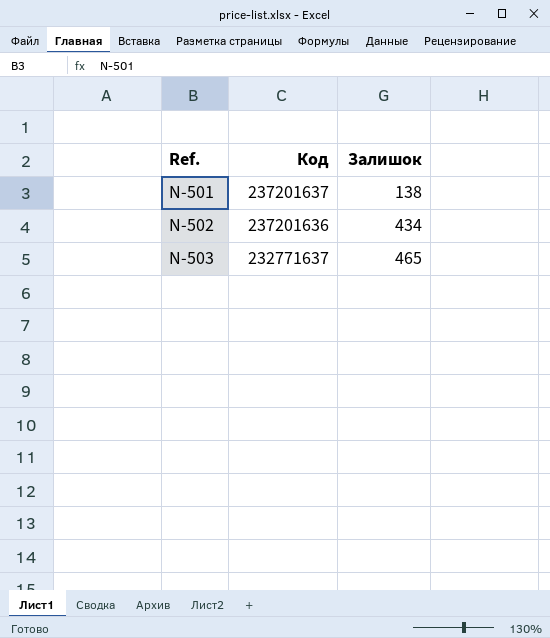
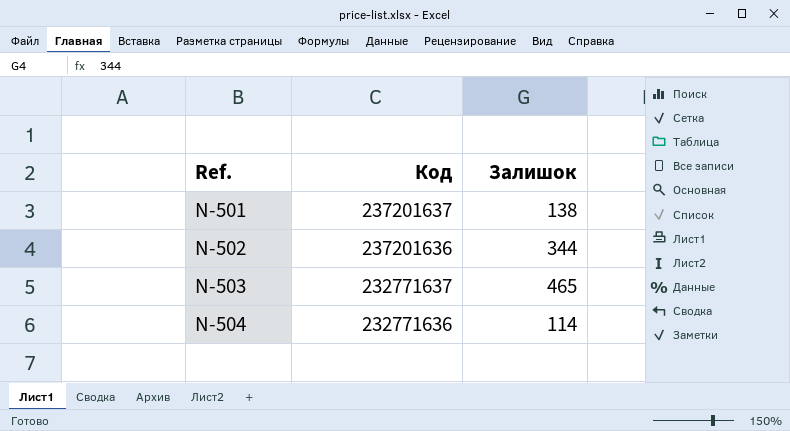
N-502 | Залишок: 434 -> 344
row N-504: none -> 232771636 | 114

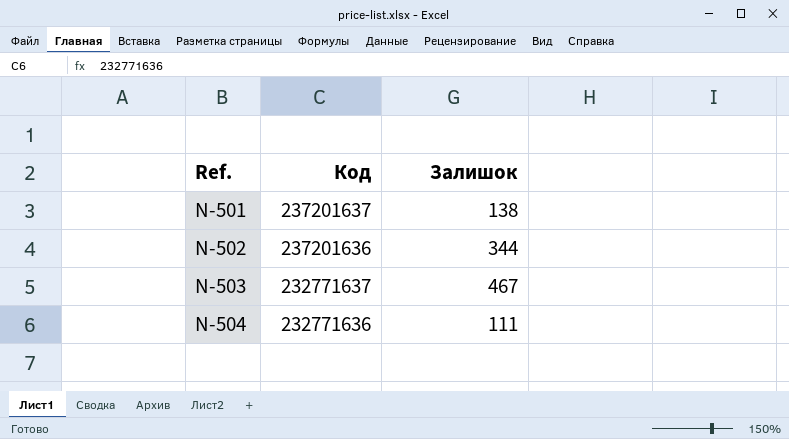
N-503 | Залишок: 465 -> 467
N-504 | Залишок: 114 -> 111

